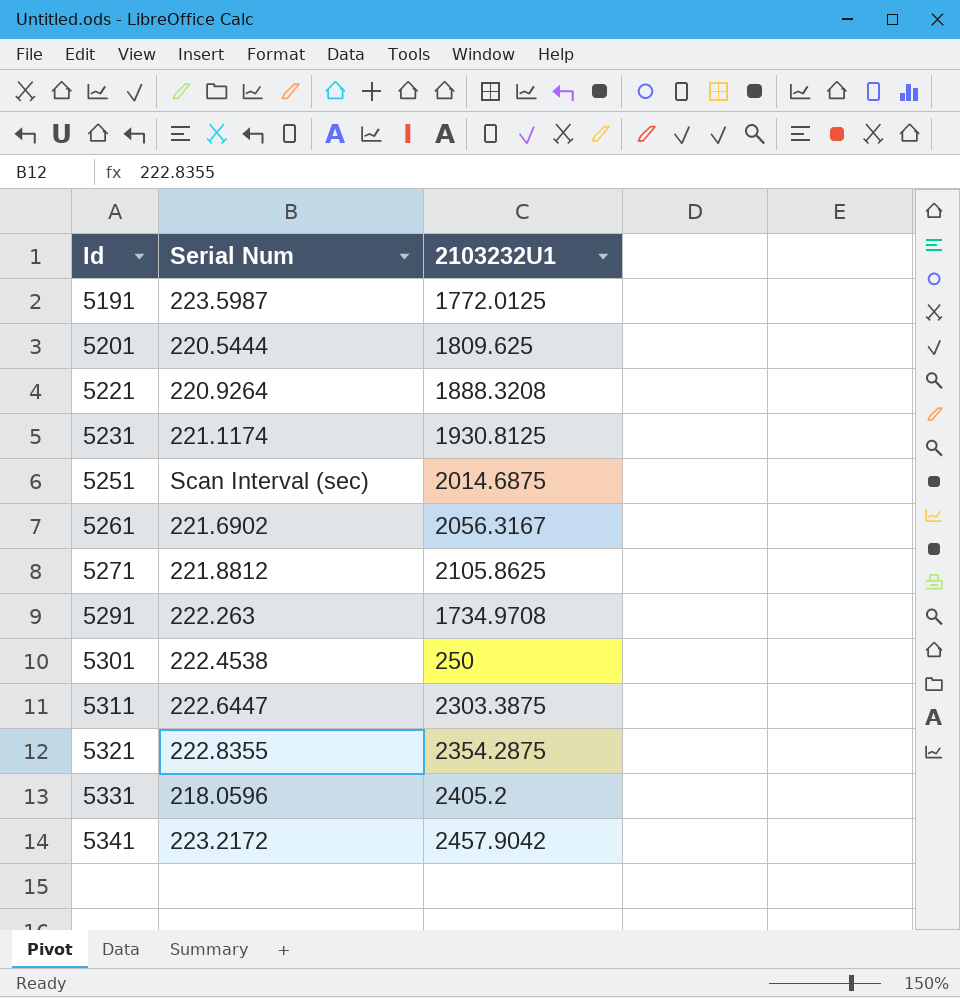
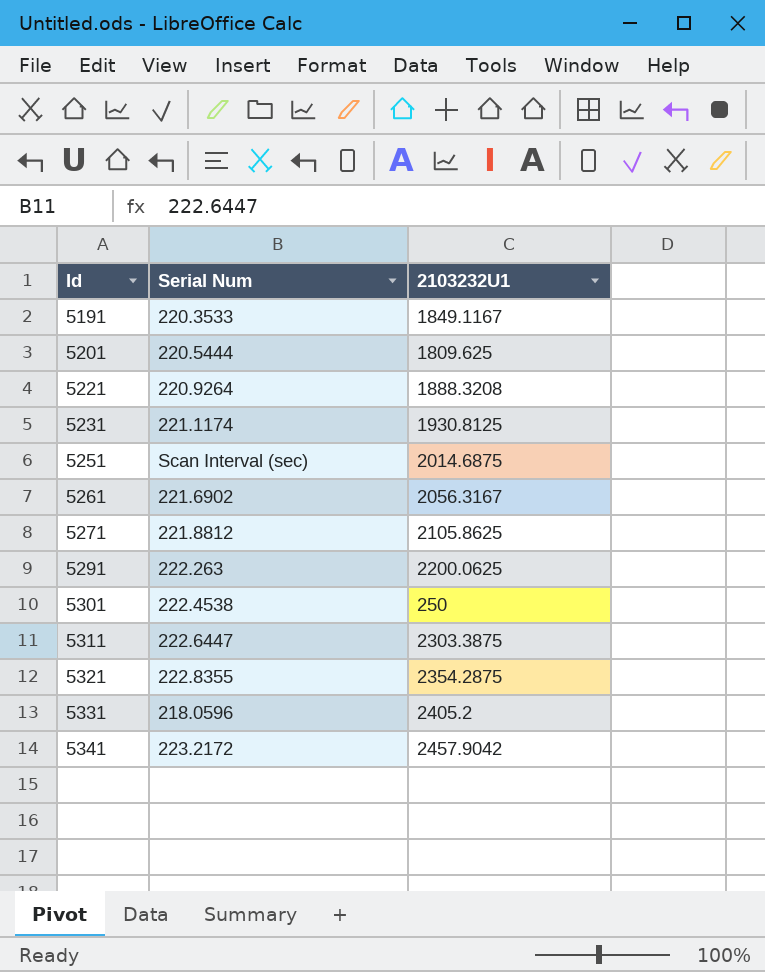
5191 | Serial Num: 223.5987 -> 220.3533
5191 | 2103232U1: 1772.0125 -> 1849.1167
5291 | 2103232U1: 1734.9708 -> 2200.0625

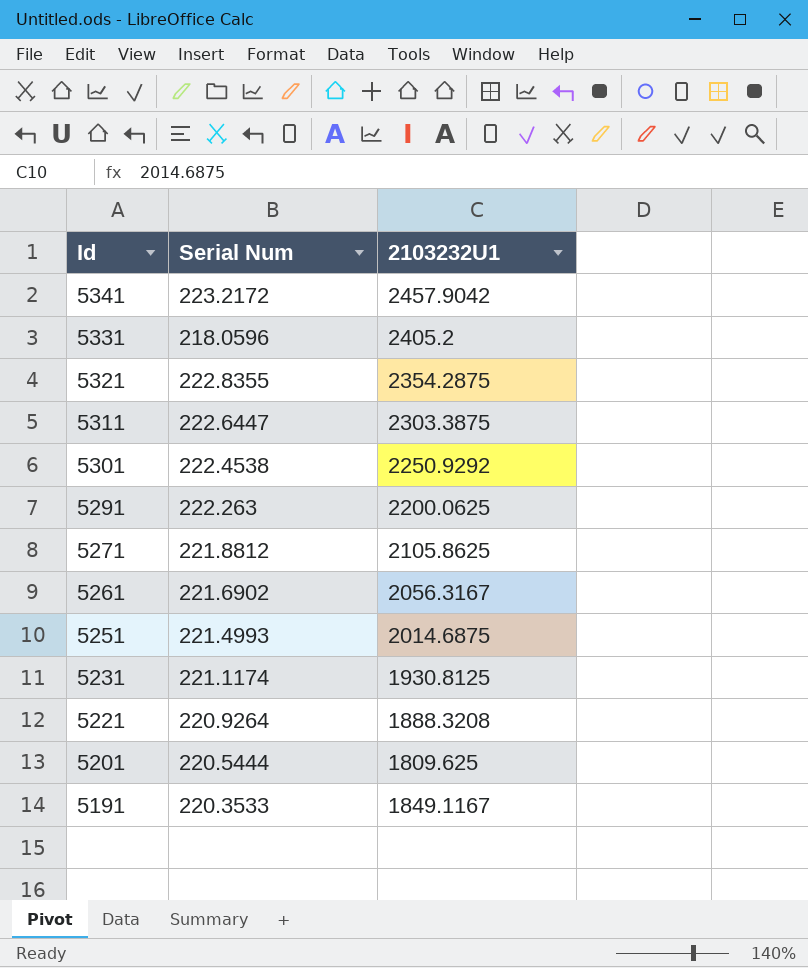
row order: Id ascending -> Id descending
5301 | 2103232U1: 250 -> 2250.9292
5251 | Serial Num: Scan Interval (sec) -> 221.4993

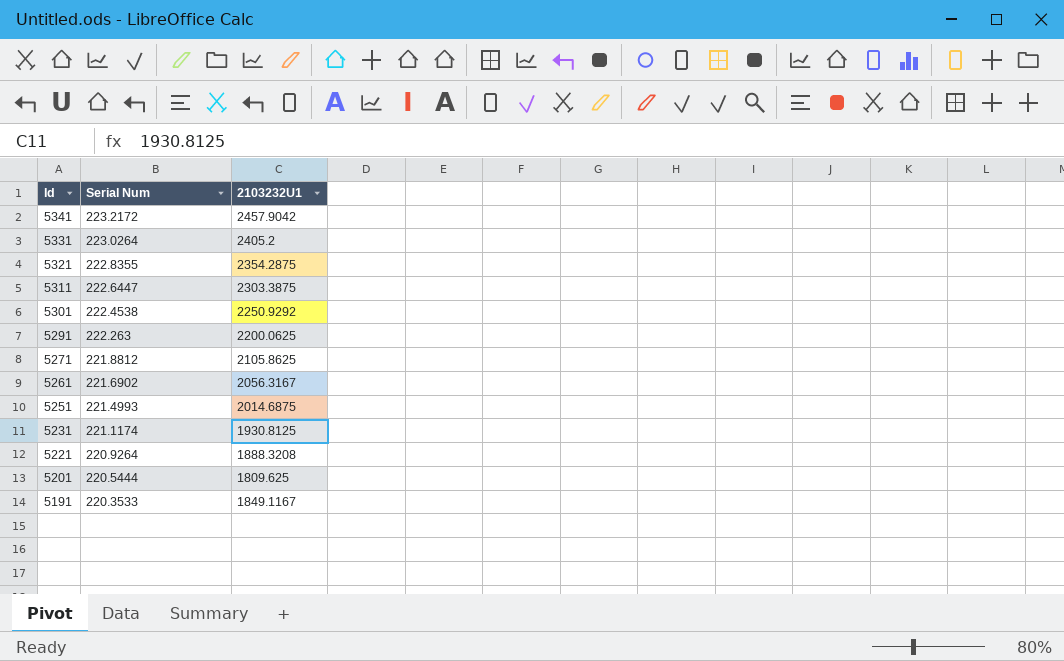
5331 | Serial Num: 218.0596 -> 223.0264

